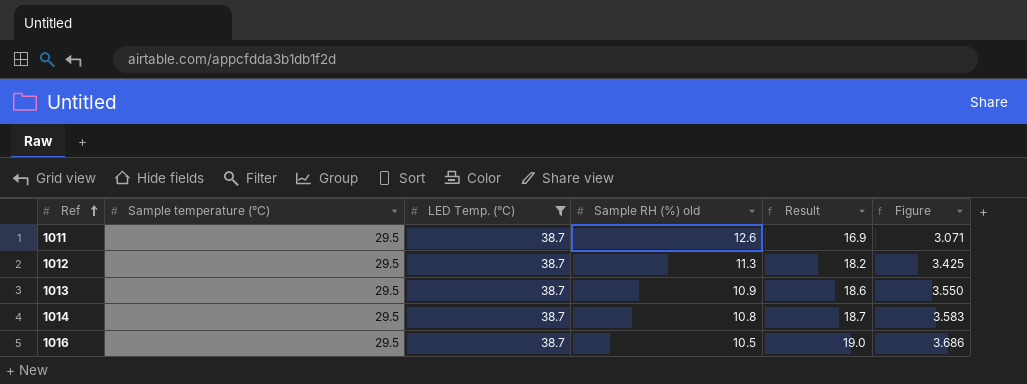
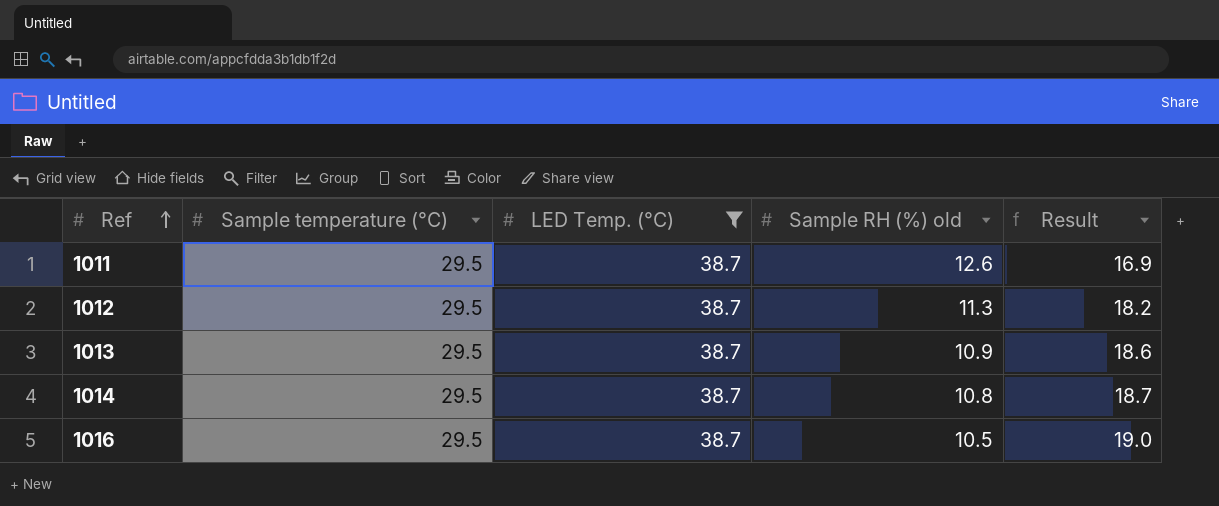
column Figure | formula: [LED Temp. (°C)] / [Sample RH (%) old] -> none

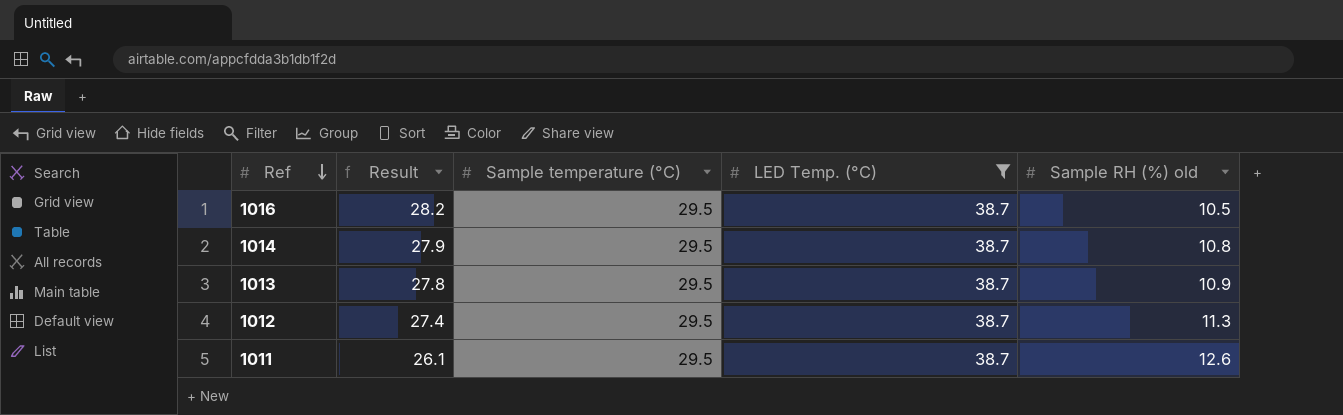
row order: Ref ascending -> Ref descending
column Result | formula: [Sample temperature (°C)] - [Sample RH (%) old] -> [LED Temp. (°C)] - [Sample RH (%) old]
column Result | position: 5 -> 2

